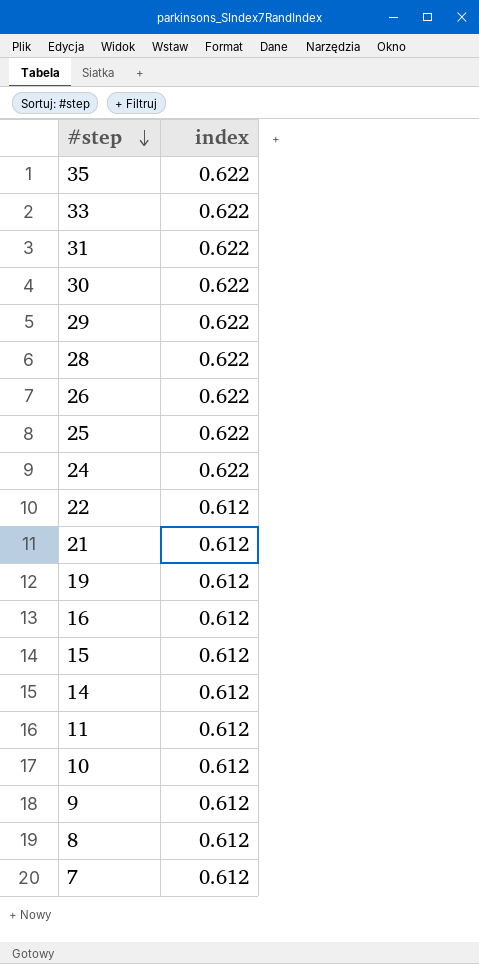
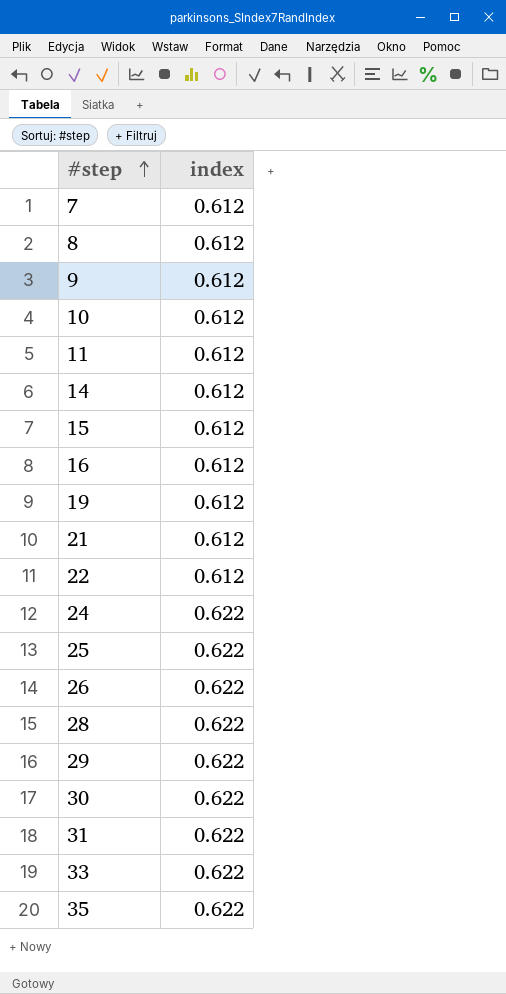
row order: #step descending -> #step ascending

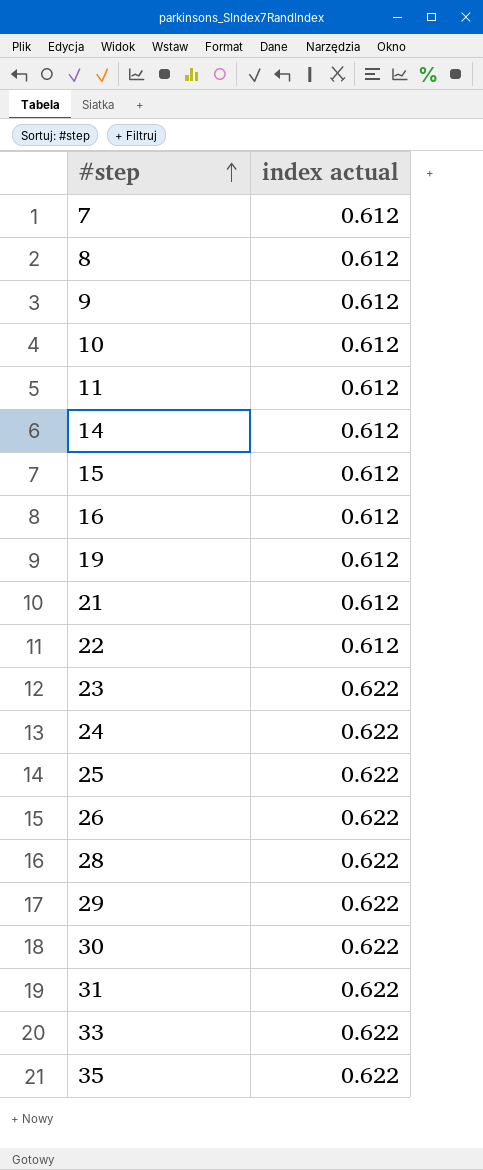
column name: index -> index actual
row 23: none -> 0.622

